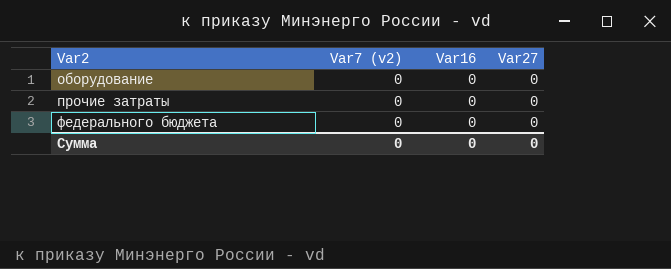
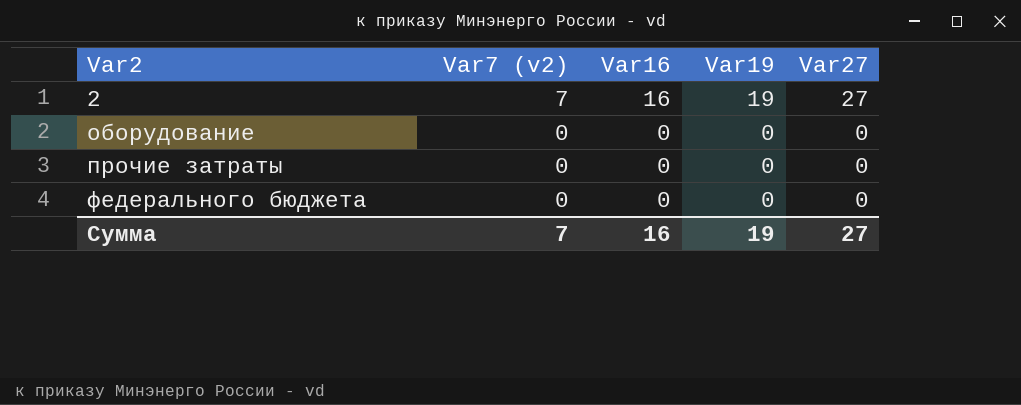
column Var19 | position: none -> 4
row 2: none -> 7 | 16 | 19 | 27
Сумма | Var7 (v2): 0 -> 7
Сумма | Var16: 0 -> 16
Сумма | Var27: 0 -> 27

